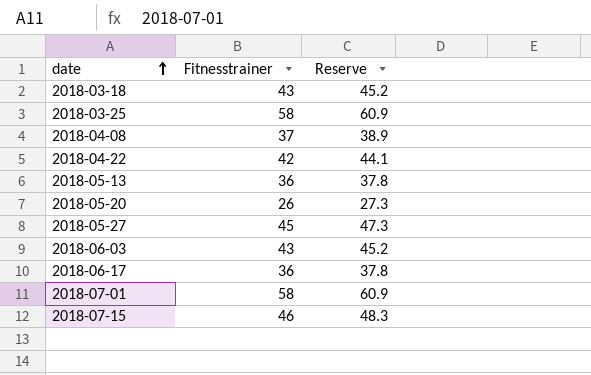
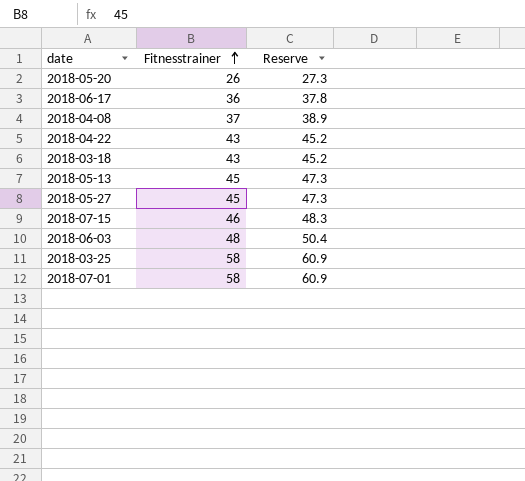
row order: date ascending -> Fitnesstrainer ascending
2018-04-22 | Fitnesstrainer: 42 -> 43
2018-04-22 | Reserve: 44.1 -> 45.2
2018-05-13 | Fitnesstrainer: 36 -> 45
2018-05-13 | Reserve: 37.8 -> 47.3
2018-06-03 | Fitnesstrainer: 43 -> 48
2018-06-03 | Reserve: 45.2 -> 50.4

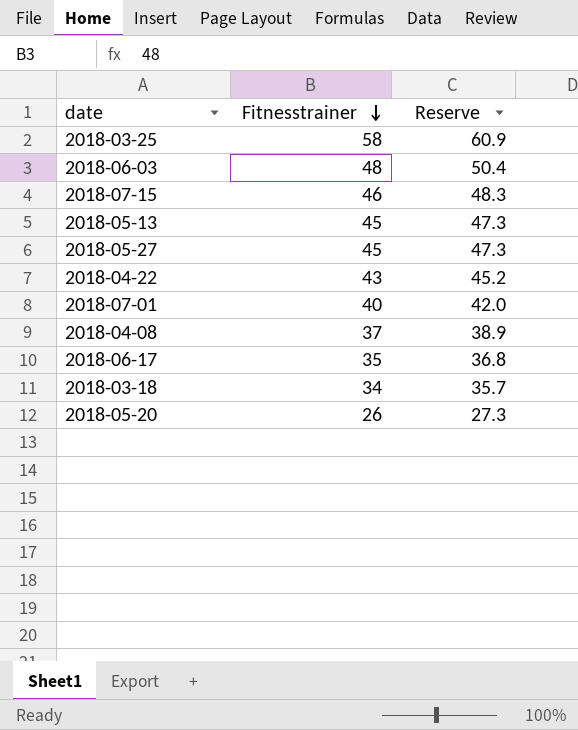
row order: Fitnesstrainer ascending -> Fitnesstrainer descending
2018-07-01 | Fitnesstrainer: 58 -> 40
2018-07-01 | Reserve: 60.9 -> 42.0
2018-06-17 | Fitnesstrainer: 36 -> 35
2018-06-17 | Reserve: 37.8 -> 36.8
2018-03-18 | Fitnesstrainer: 43 -> 34
2018-03-18 | Reserve: 45.2 -> 35.7

